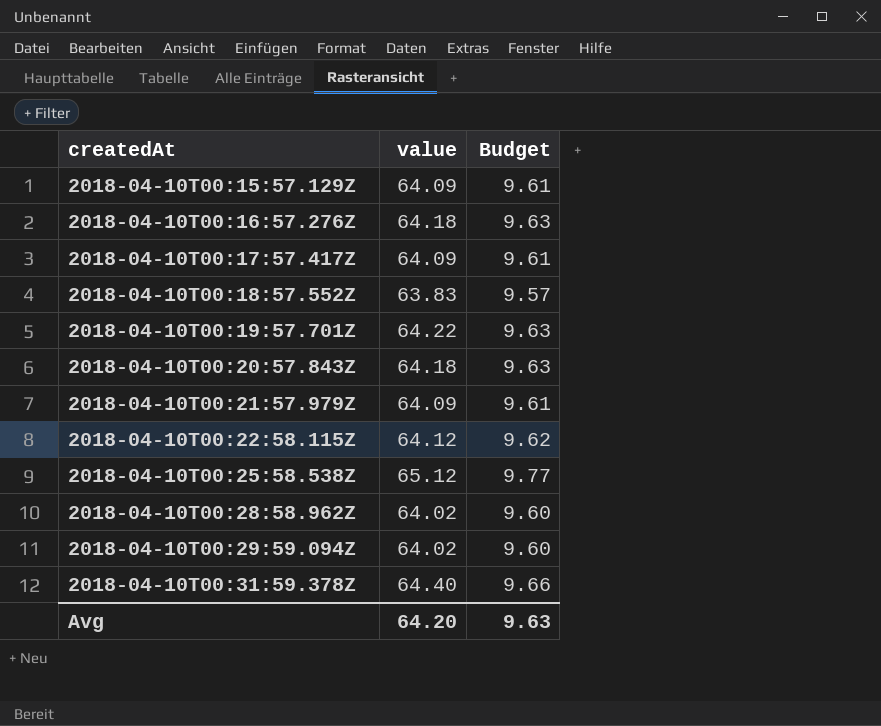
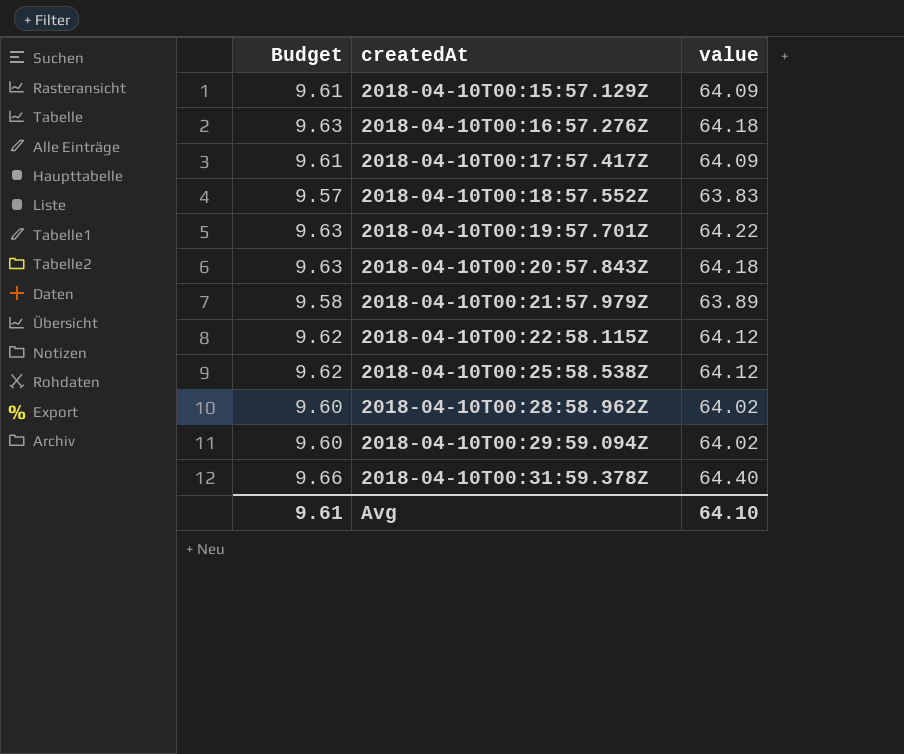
column Budget | position: 3 -> 1
2018-04-10T00:21:57.979Z | Budget: 9.61 -> 9.58
2018-04-10T00:21:57.979Z | value: 64.09 -> 63.89
2018-04-10T00:25:58.538Z | Budget: 9.77 -> 9.62
2018-04-10T00:25:58.538Z | value: 65.12 -> 64.12
Avg | Budget: 9.63 -> 9.61
Avg | value: 64.20 -> 64.10

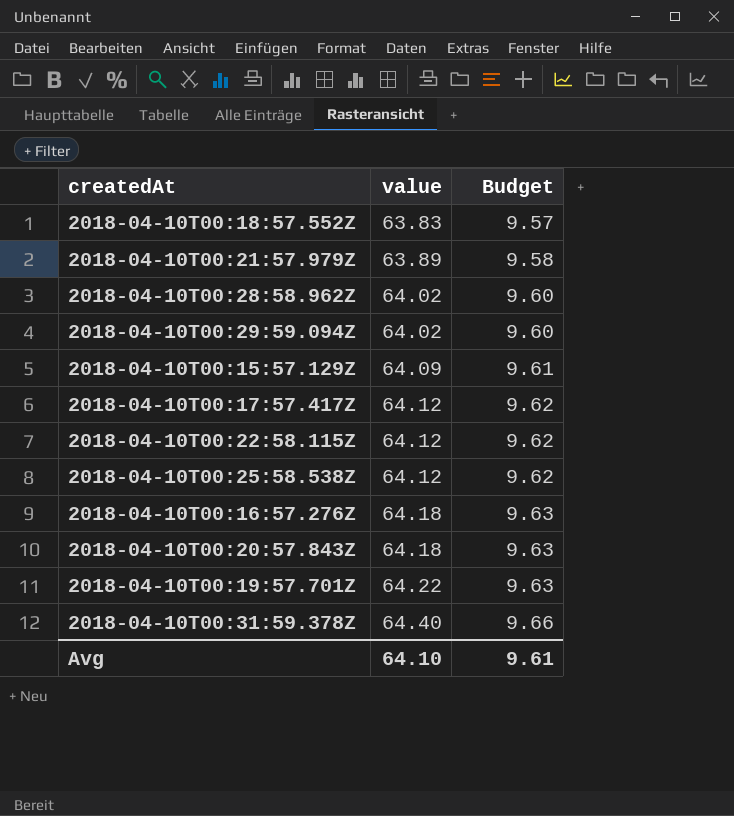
row order: createdAt ascending -> value ascending
column Budget | position: 1 -> 3
2018-04-10T00:17:57.417Z | value: 64.09 -> 64.12
2018-04-10T00:17:57.417Z | Budget: 9.61 -> 9.62

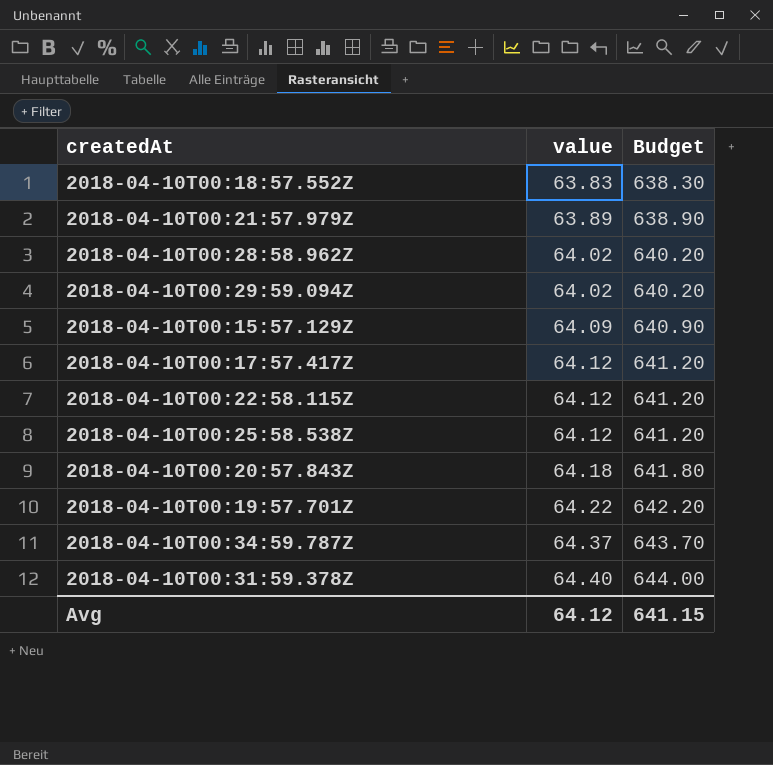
column Budget | formula: [value] * 0.15 -> [value] * 10
row 2018-04-10T00:16:57.276Z: 64.18 | 9.63 -> none
row 2018-04-10T00:34:59.787Z: none -> 64.37 | 643.70
Avg | value: 64.10 -> 64.12
Avg | Budget: 9.61 -> 641.15

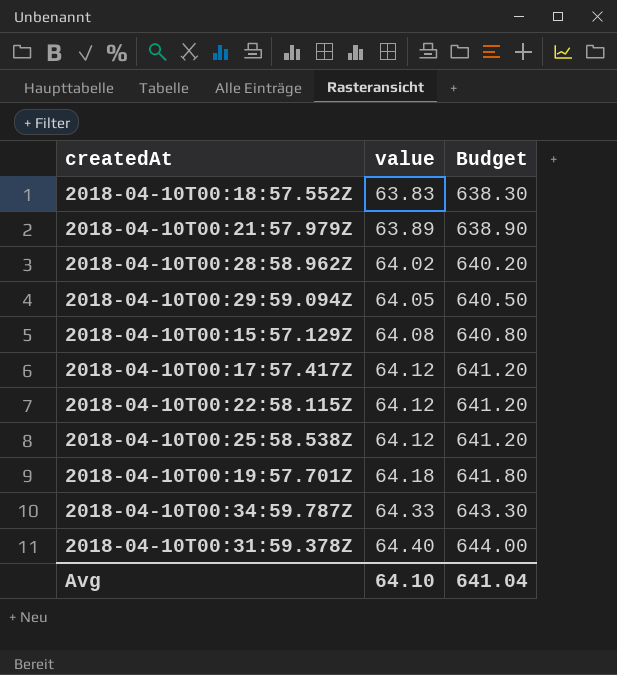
row 2018-04-10T00:20:57.843Z: 64.18 | 641.80 -> none
2018-04-10T00:29:59.094Z | value: 64.02 -> 64.05
2018-04-10T00:29:59.094Z | Budget: 640.20 -> 640.50
2018-04-10T00:15:57.129Z | value: 64.09 -> 64.08
2018-04-10T00:15:57.129Z | Budget: 640.90 -> 640.80
2018-04-10T00:19:57.701Z | value: 64.22 -> 64.18
2018-04-10T00:19:57.701Z | Budget: 642.20 -> 641.80
2018-04-10T00:34:59.787Z | value: 64.37 -> 64.33
2018-04-10T00:34:59.787Z | Budget: 643.70 -> 643.30
Avg | value: 64.12 -> 64.10
Avg | Budget: 641.15 -> 641.04

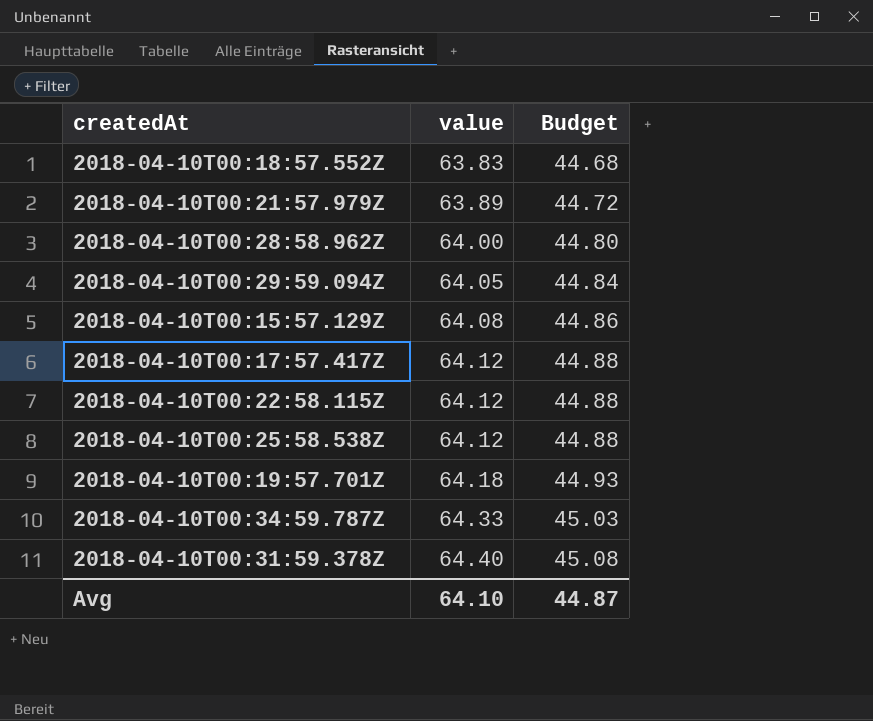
column Budget | formula: [value] * 10 -> [value] * 0.7
2018-04-10T00:28:58.962Z | value: 64.02 -> 64.00
Avg | Budget: 641.04 -> 44.87

